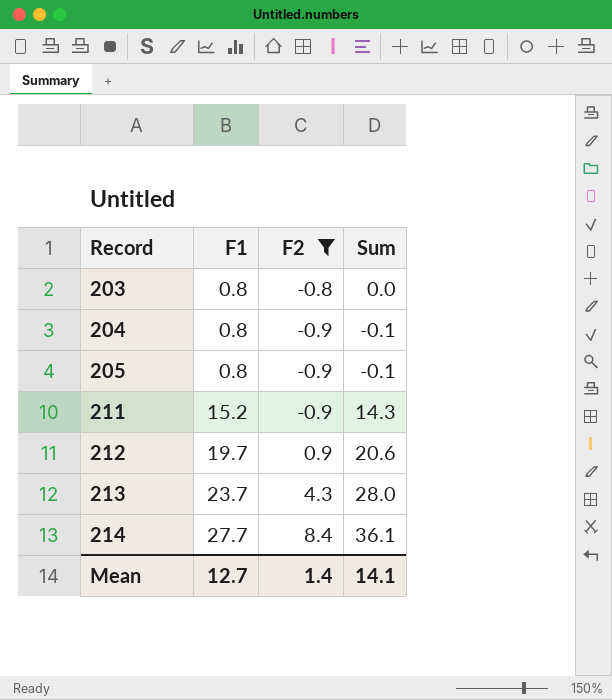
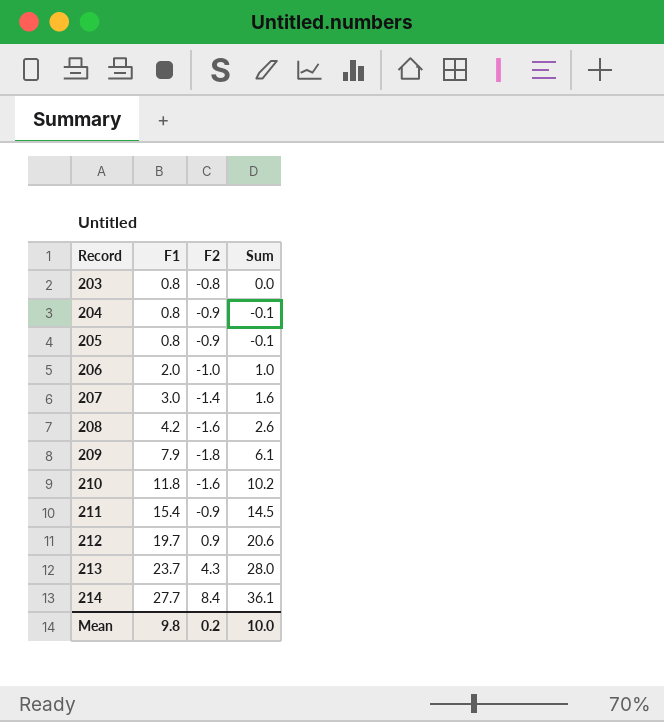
filter: F2 >= -0.9 -> none
211 | F1: 15.2 -> 15.4
211 | Sum: 14.3 -> 14.5
Mean | F1: 12.7 -> 9.8
Mean | F2: 1.4 -> 0.2
Mean | Sum: 14.1 -> 10.0

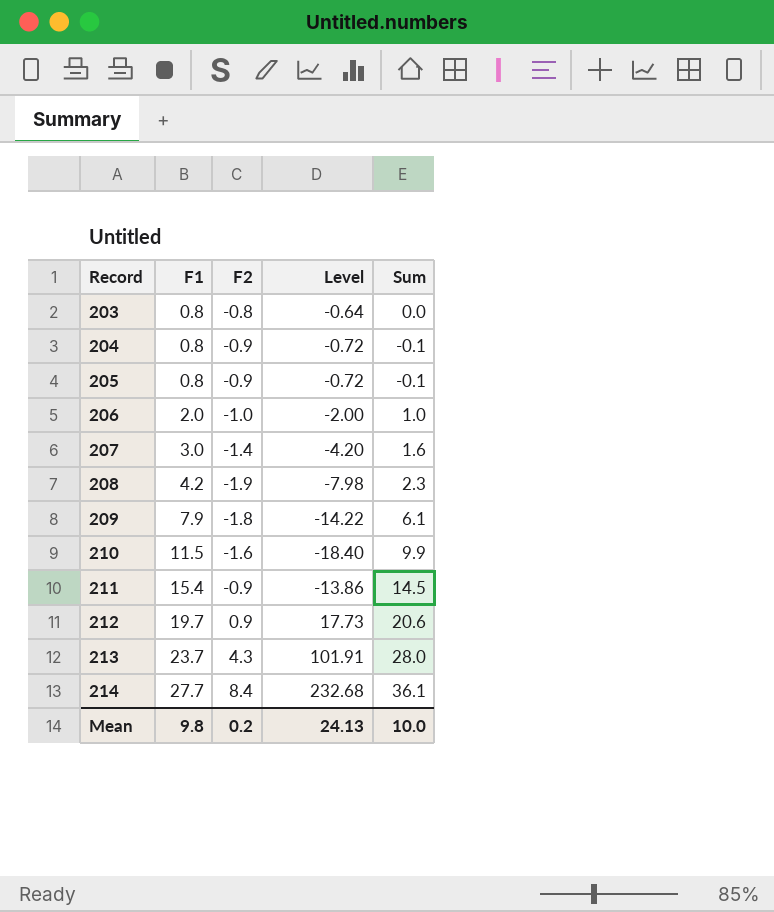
column Level | formula: none -> [F1] * [F2]
208 | F2: -1.6 -> -1.9
208 | Sum: 2.6 -> 2.3
210 | F1: 11.8 -> 11.5
210 | Sum: 10.2 -> 9.9

